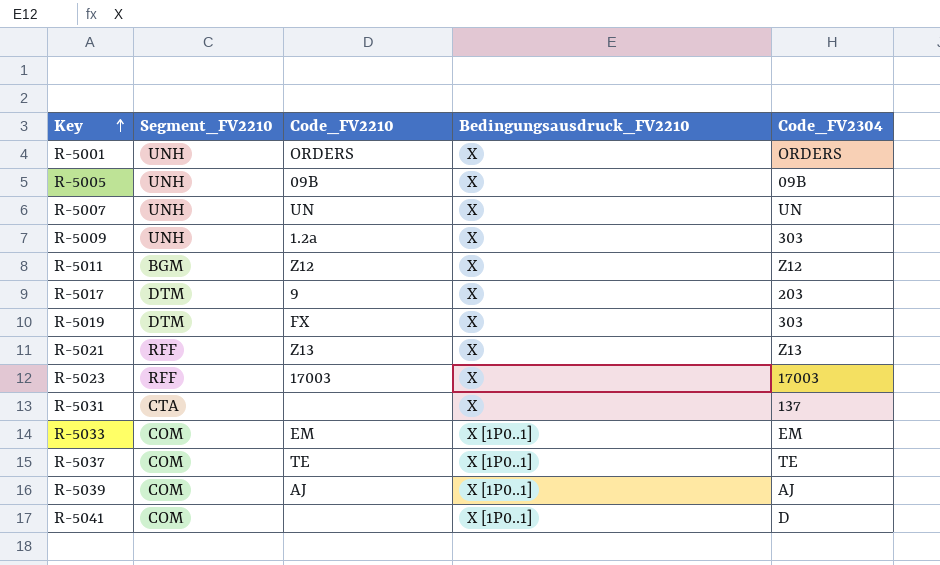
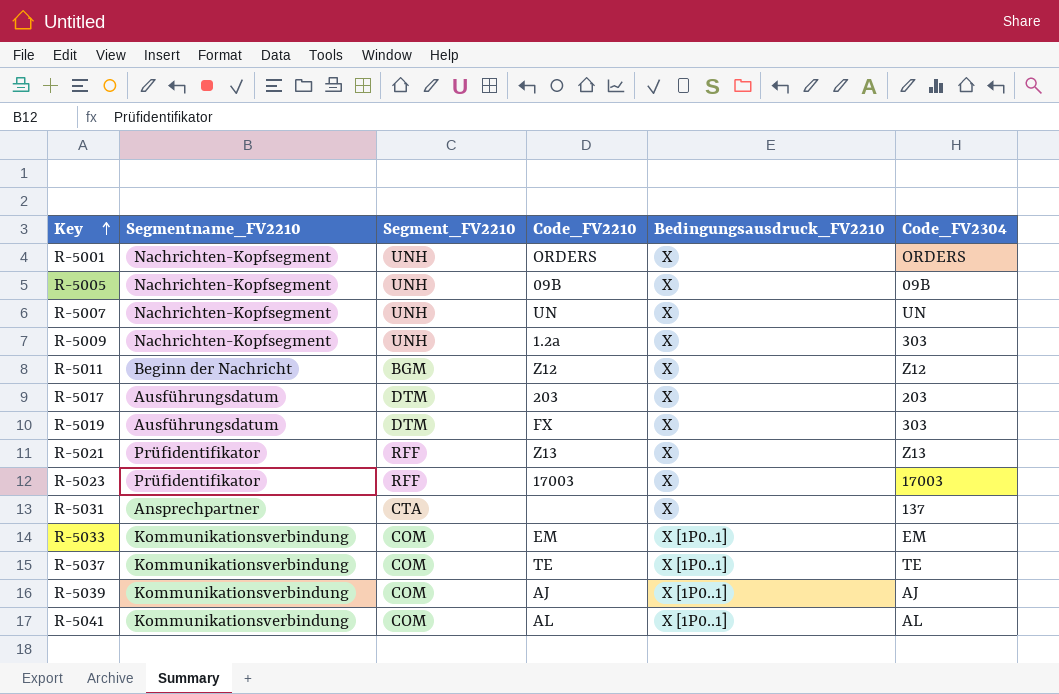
column Segmentname_FV2210 | position: none -> 2
R-5017 | Code_FV2210: 9 -> 203
R-5041 | Code_FV2210: none -> AL
R-5041 | Code_FV2304: D -> AL

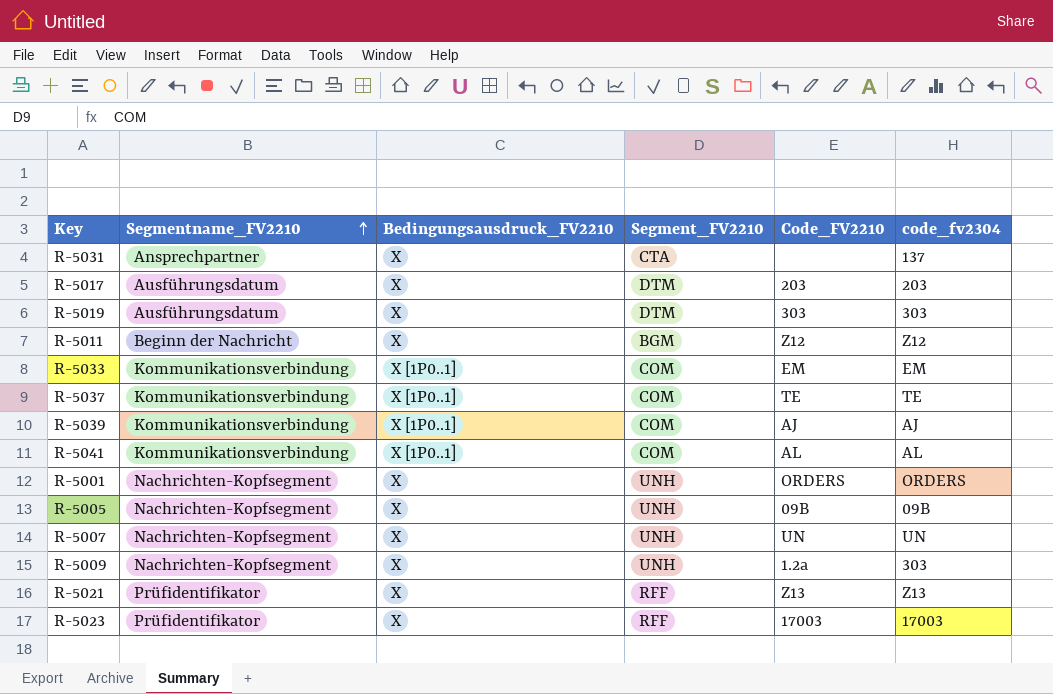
row order: Key ascending -> Segmentname_FV2210 ascending
column Bedingungsausdruck_FV2210 | position: 5 -> 3
column name: Code_FV2304 -> code_fv2304
R-5019 | Code_FV2210: FX -> 303

